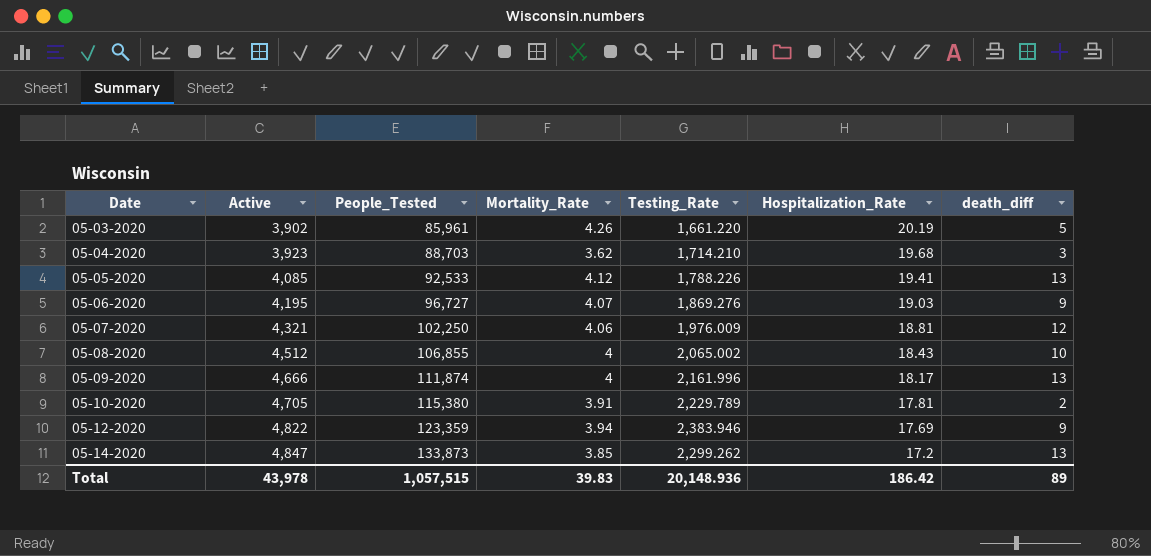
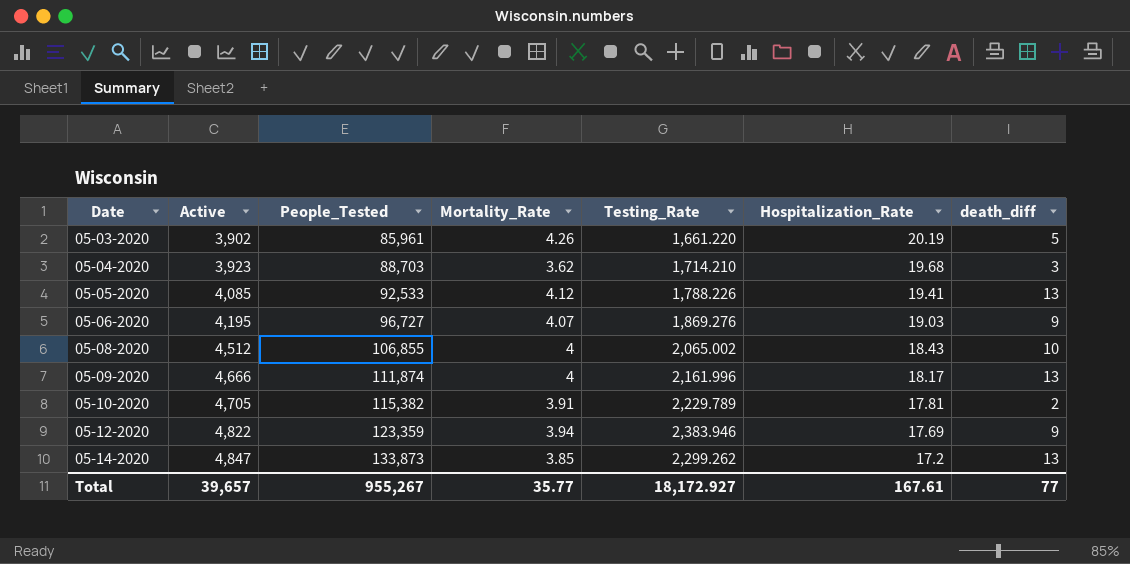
row 05-07-2020: 4,321 | 102,250 | 4.06 | 1,976.009 | 18.81 | 12 -> none
05-10-2020 | People_Tested: 115,380 -> 115,382
Total | Active: 43,978 -> 39,657
Total | People_Tested: 1,057,515 -> 955,267
Total | Mortality_Rate: 39.83 -> 35.77
Total | Testing_Rate: 20,148.936 -> 18,172.927
Total | Hospitalization_Rate: 186.42 -> 167.61
Total | death_diff: 89 -> 77

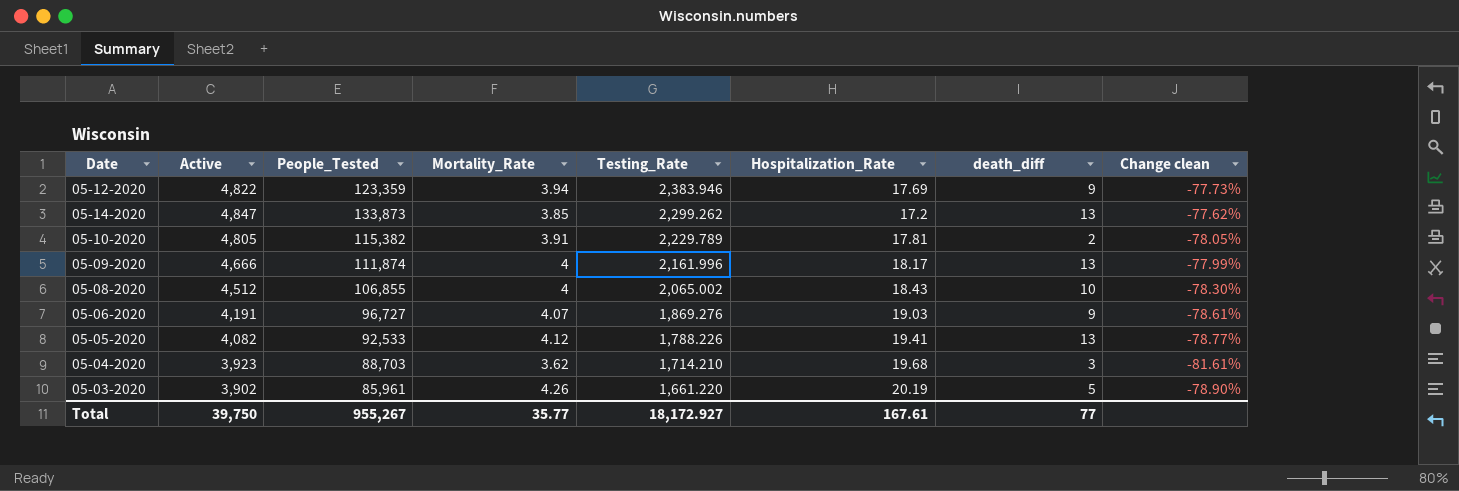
row order: Date ascending -> Testing_Rate descending
column Change clean | formula: none -> ([Mortality_Rate] - [Hospitalization_Rate]) / [Hospitalization_Rate]
05-10-2020 | Active: 4,705 -> 4,805
05-06-2020 | Active: 4,195 -> 4,191
05-05-2020 | Active: 4,085 -> 4,082
Total | Active: 39,657 -> 39,750

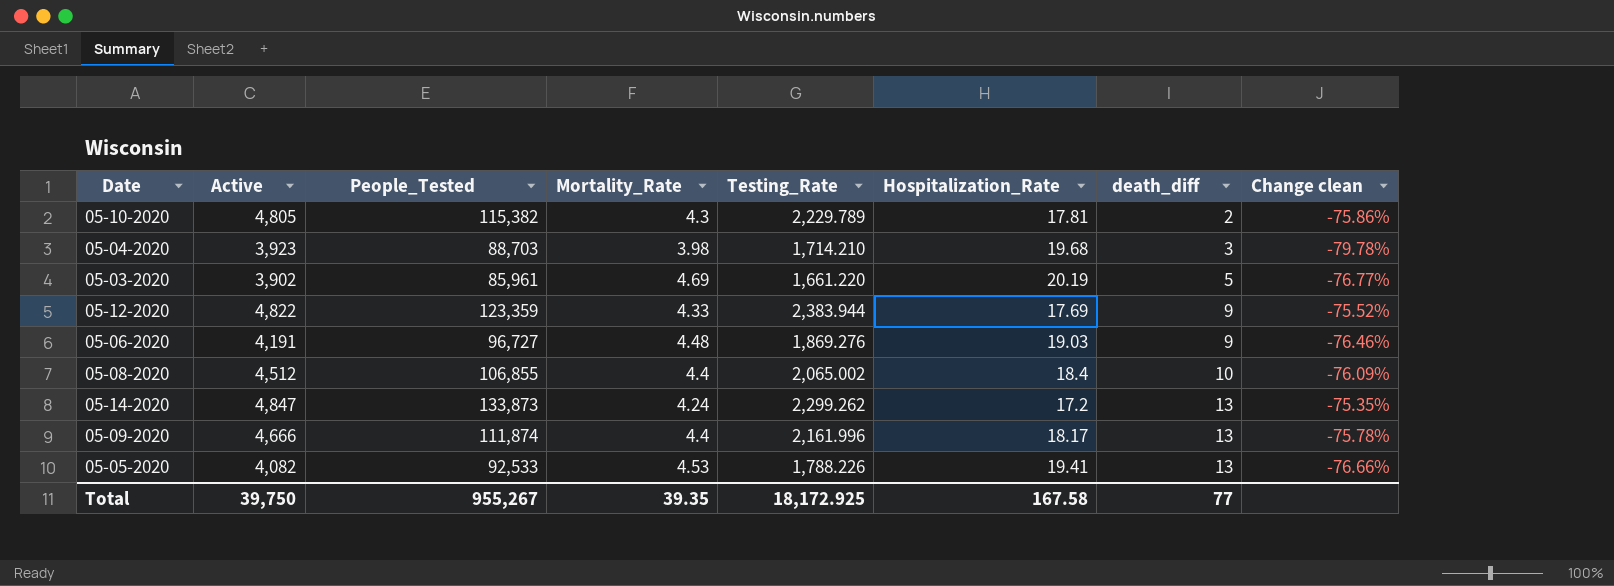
row order: Testing_Rate descending -> death_diff ascending
05-10-2020 | Mortality_Rate: 3.91 -> 4.3
05-10-2020 | Change clean: -78.05% -> -75.86%
05-04-2020 | Mortality_Rate: 3.62 -> 3.98
05-04-2020 | Change clean: -81.61% -> -79.78%
05-03-2020 | Mortality_Rate: 4.26 -> 4.69
05-03-2020 | Change clean: -78.90% -> -76.77%
05-12-2020 | Mortality_Rate: 3.94 -> 4.33
05-12-2020 | Testing_Rate: 2,383.946 -> 2,383.944
05-12-2020 | Change clean: -77.73% -> -75.52%
05-06-2020 | Mortality_Rate: 4.07 -> 4.48
05-06-2020 | Change clean: -78.61% -> -76.46%
05-08-2020 | Mortality_Rate: 4 -> 4.4
05-08-2020 | Hospitalization_Rate: 18.43 -> 18.4
05-08-2020 | Change clean: -78.30% -> -76.09%
05-14-2020 | Mortality_Rate: 3.85 -> 4.24
05-14-2020 | Change clean: -77.62% -> -75.35%
05-09-2020 | Mortality_Rate: 4 -> 4.4
05-09-2020 | Change clean: -77.99% -> -75.78%
05-05-2020 | Mortality_Rate: 4.12 -> 4.53
05-05-2020 | Change clean: -78.77% -> -76.66%
Total | Mortality_Rate: 35.77 -> 39.35
Total | Testing_Rate: 18,172.927 -> 18,172.925
Total | Hospitalization_Rate: 167.61 -> 167.58

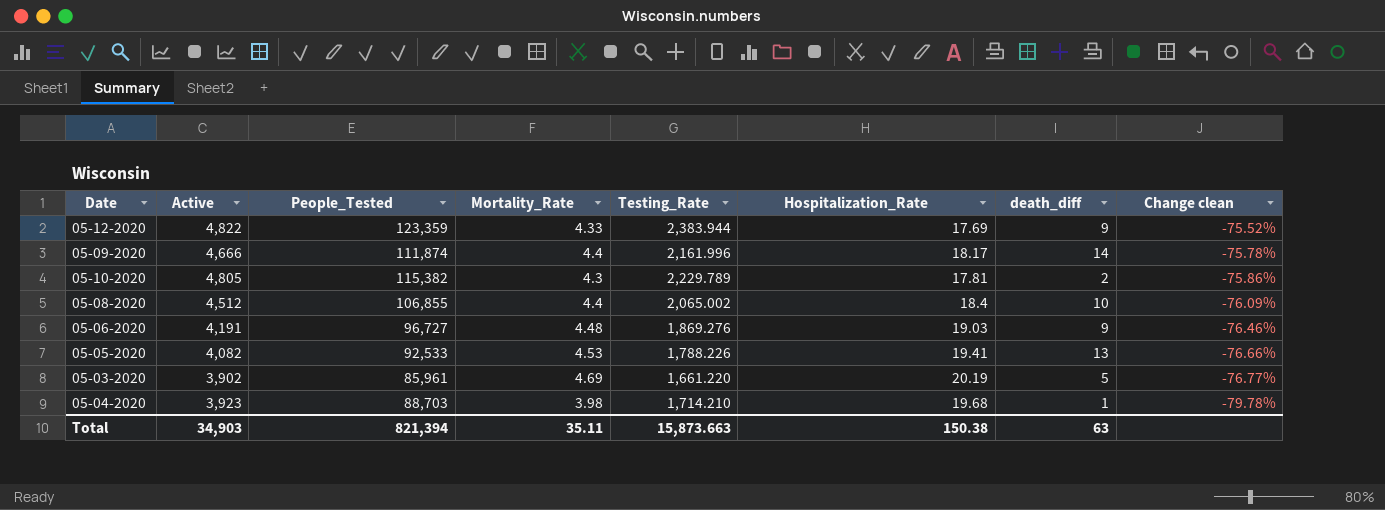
row order: death_diff ascending -> Change clean descending
row 05-14-2020: 4,847 | 133,873 | 4.24 | 2,299.262 | 17.2 | 13 | -75.35% -> none
05-09-2020 | death_diff: 13 -> 14
05-04-2020 | death_diff: 3 -> 1
Total | Active: 39,750 -> 34,903
Total | People_Tested: 955,267 -> 821,394
Total | Mortality_Rate: 39.35 -> 35.11
Total | Testing_Rate: 18,172.925 -> 15,873.663
Total | Hospitalization_Rate: 167.58 -> 150.38
Total | death_diff: 77 -> 63

